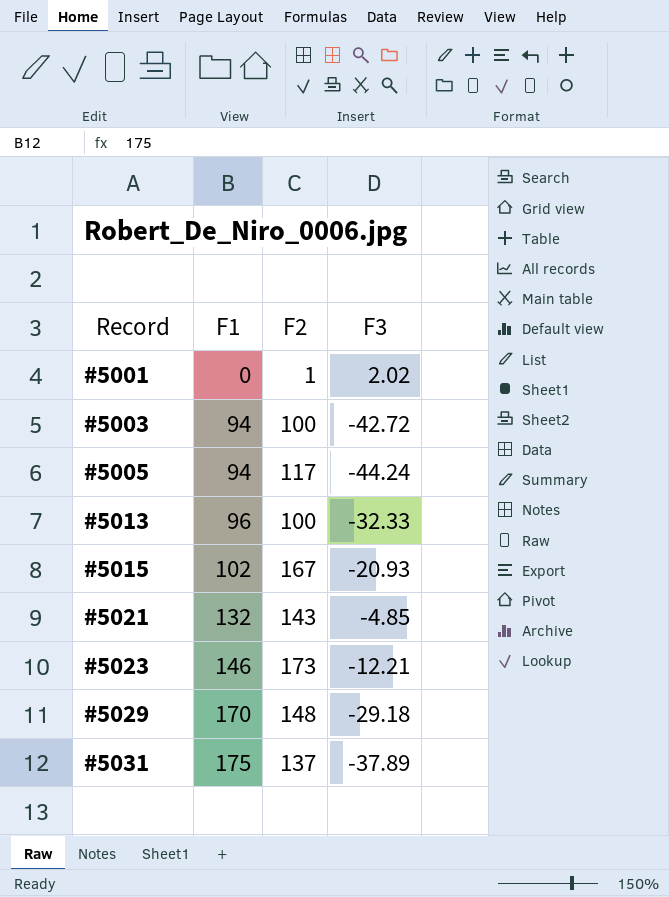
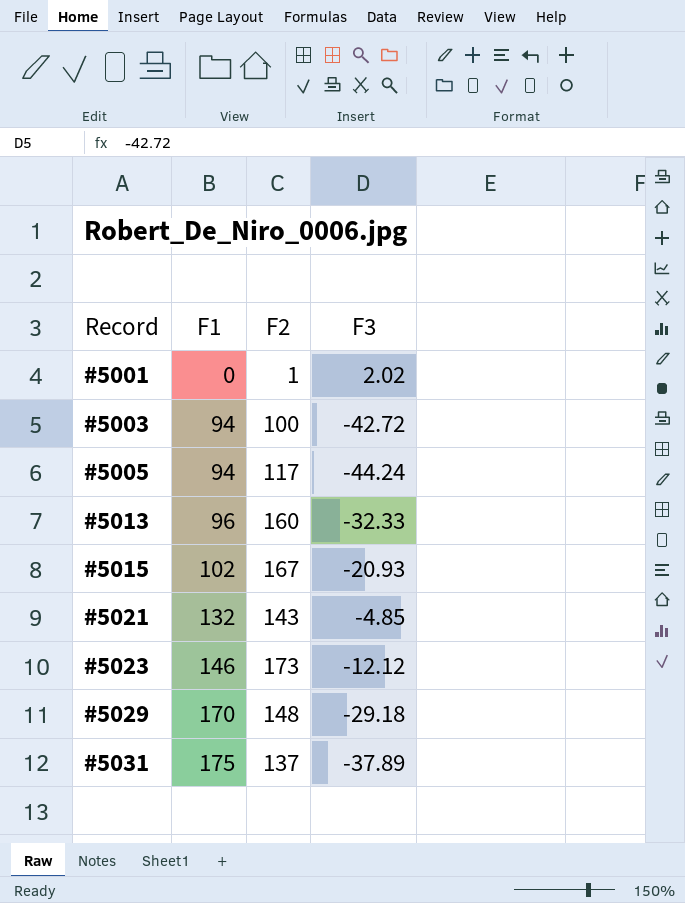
#5013 | F2: 100 -> 160
#5023 | F3: -12.21 -> -12.12

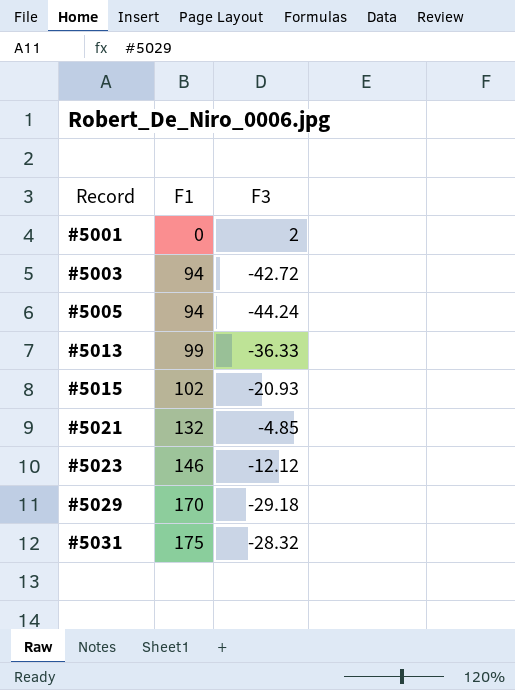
column F2 | position: 3 -> none
#5001 | F3: 2.02 -> 2
#5013 | F1: 96 -> 99
#5013 | F3: -32.33 -> -36.33
#5031 | F3: -37.89 -> -28.32

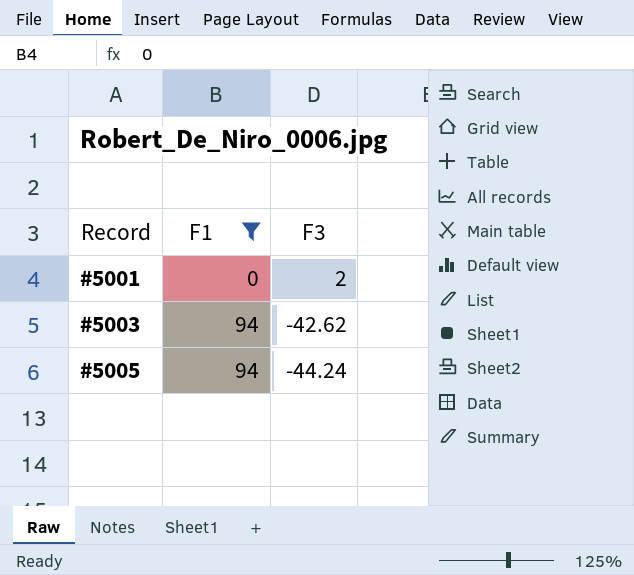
filter: none -> F1 <= 94
#5003 | F3: -42.72 -> -42.62

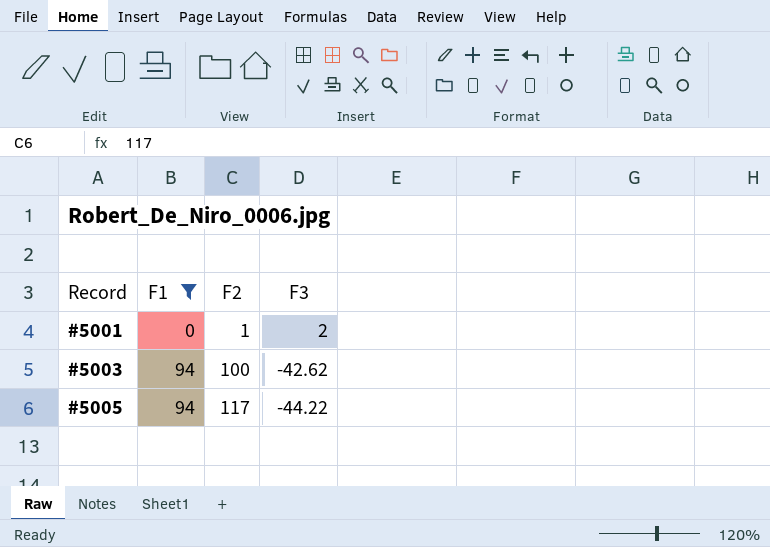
column F2 | position: none -> 3
#5005 | F3: -44.24 -> -44.22

